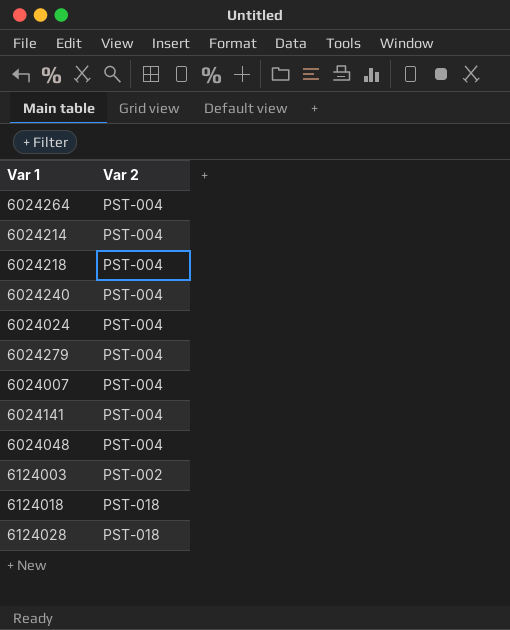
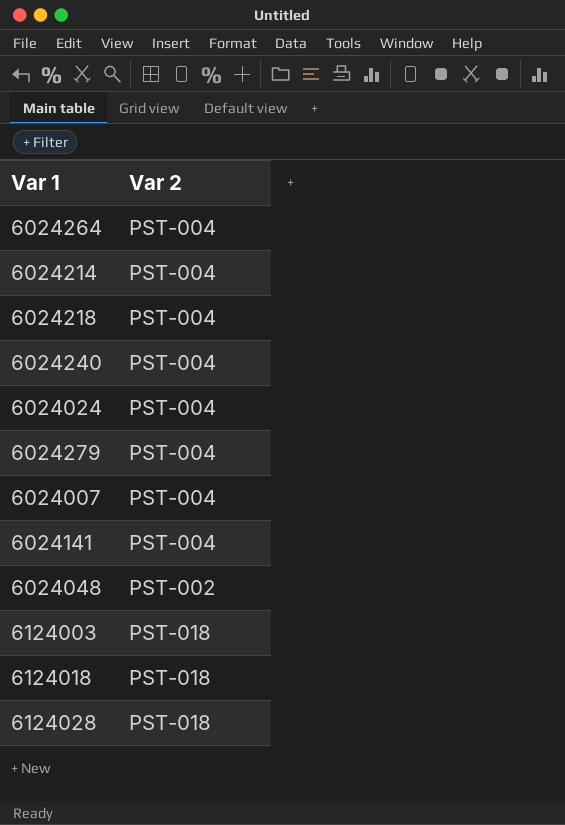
6024048 | Var 2: PST-004 -> PST-002
6124003 | Var 2: PST-002 -> PST-018

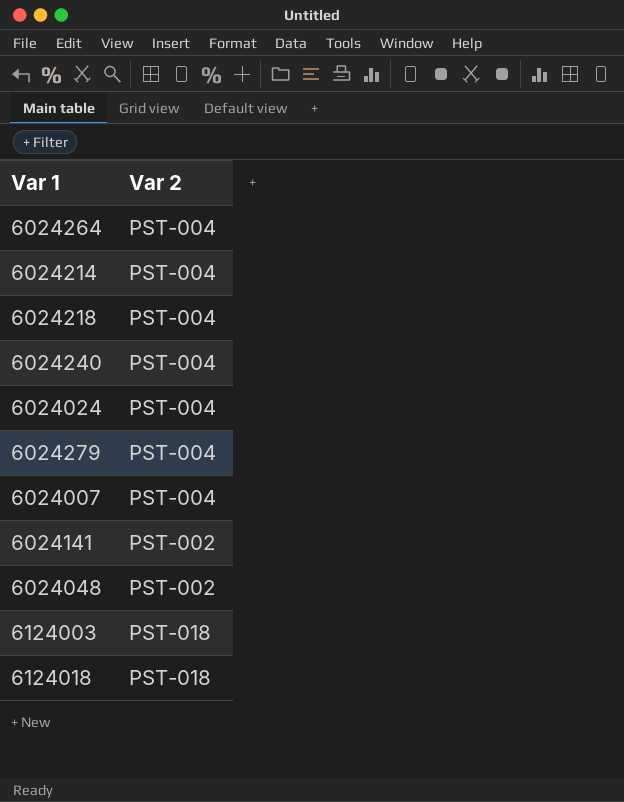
row 6124028: PST-018 -> none
6024141 | Var 2: PST-004 -> PST-002

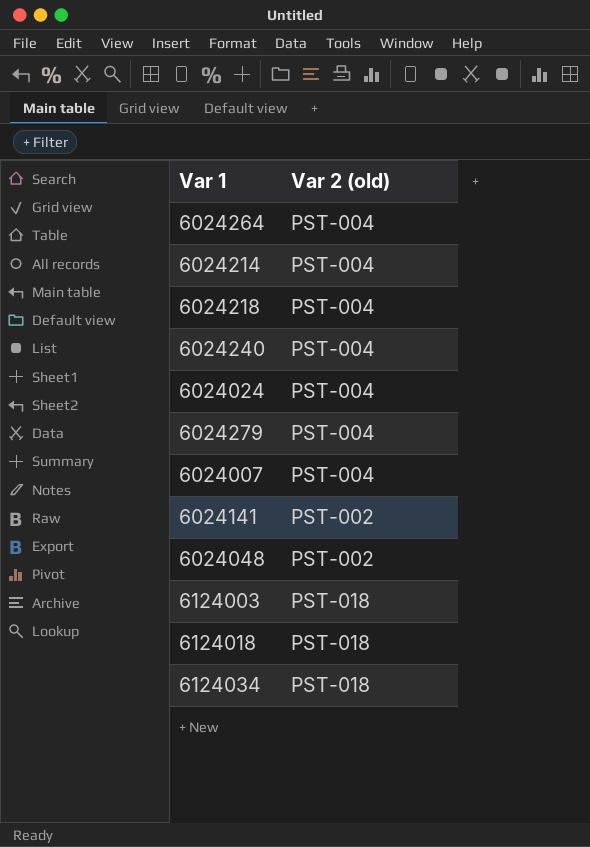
column name: Var 2 -> Var 2 (old)
row 6124034: none -> PST-018

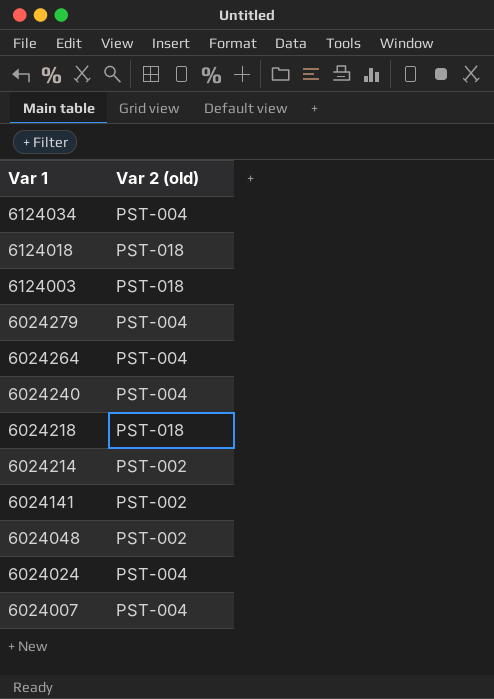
row order: none -> Var 1 descending
6124034 | Var 2 (old): PST-018 -> PST-004
6024218 | Var 2 (old): PST-004 -> PST-018
6024214 | Var 2 (old): PST-004 -> PST-002

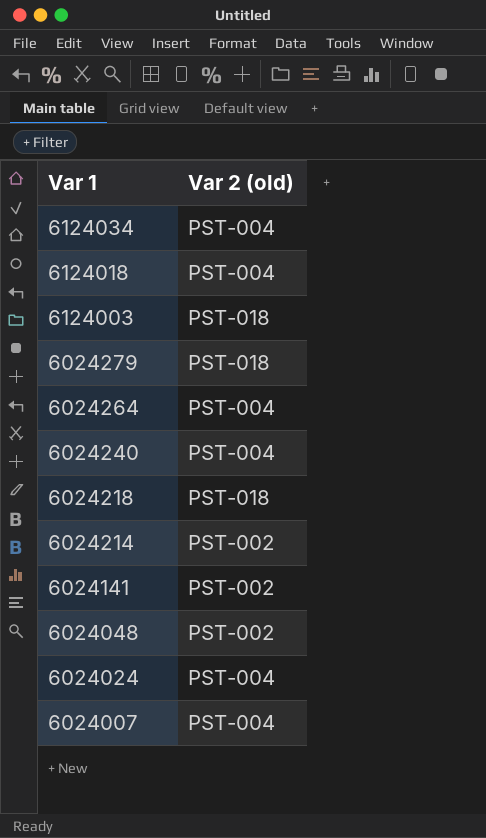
6124018 | Var 2 (old): PST-018 -> PST-004
6024279 | Var 2 (old): PST-004 -> PST-018

